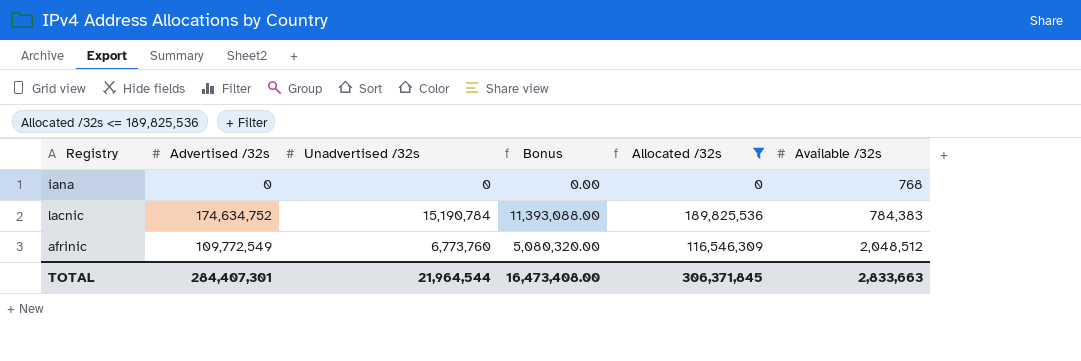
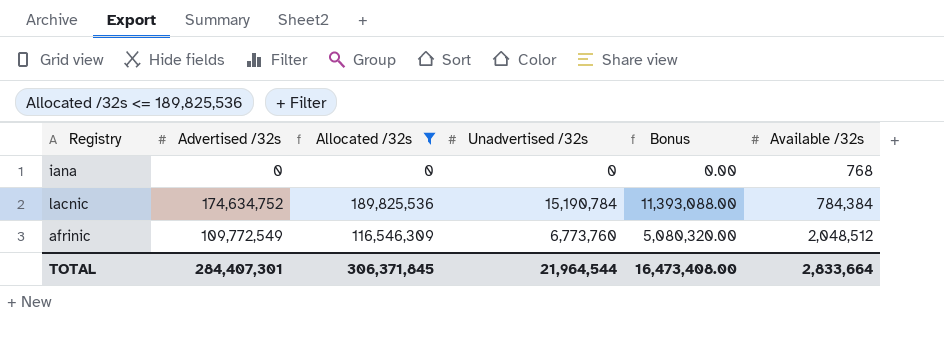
column Allocated /32s | position: 5 -> 3
lacnic | Available /32s: 784,383 -> 784,384
TOTAL | Available /32s: 2,833,663 -> 2,833,664

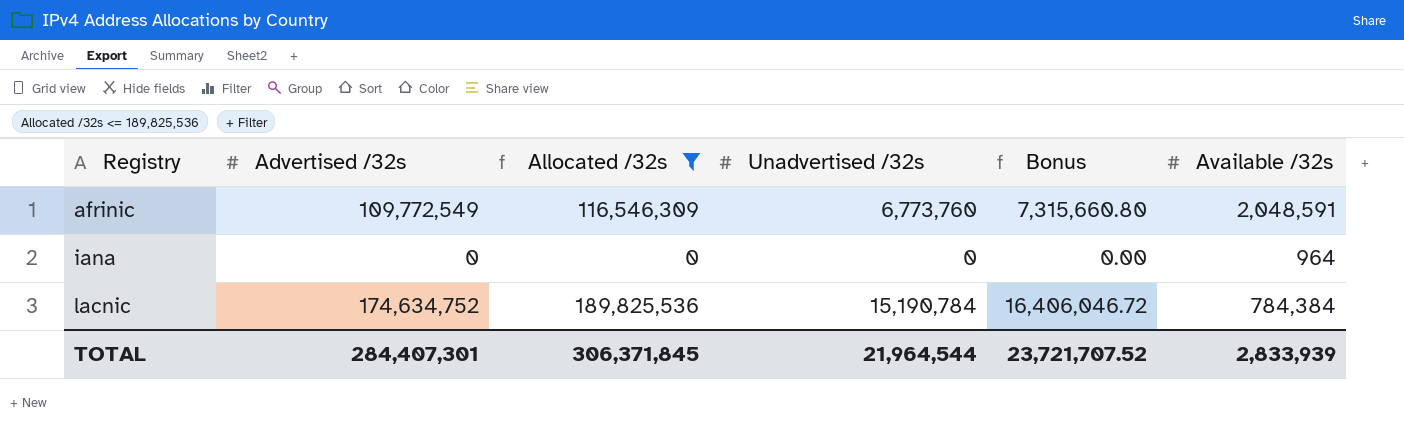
row order: Available /32s ascending -> Registry ascending
column Bonus | formula: [Unadvertised /32s] * 0.75 -> [Unadvertised /32s] * 1.08
afrinic | Available /32s: 2,048,512 -> 2,048,591
iana | Available /32s: 768 -> 964
TOTAL | Bonus: 16,473,408.00 -> 23,721,707.52
TOTAL | Available /32s: 2,833,664 -> 2,833,939

